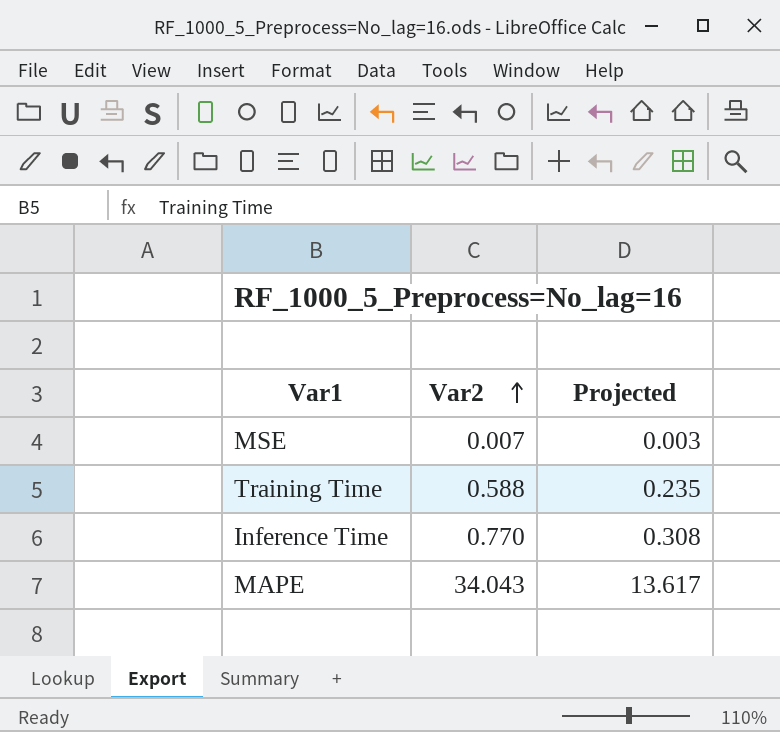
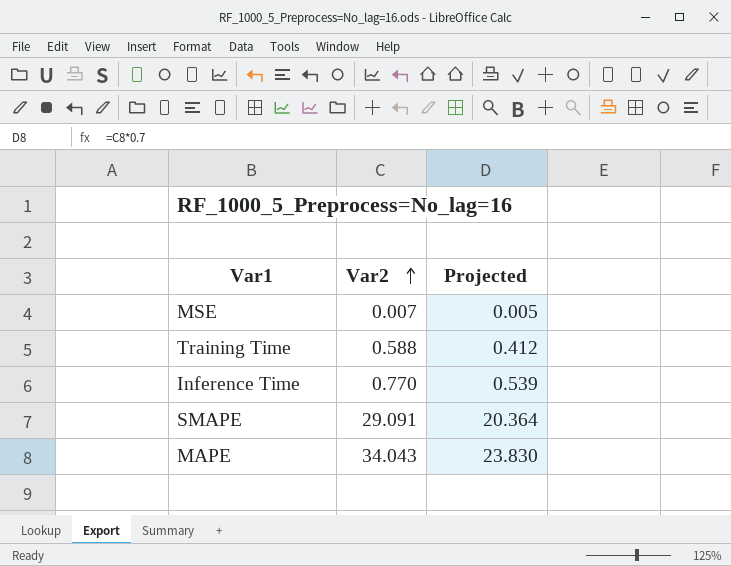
column Projected | formula: [Var2] * 0.4 -> [Var2] * 0.7
row SMAPE: none -> 29.091 | 20.364

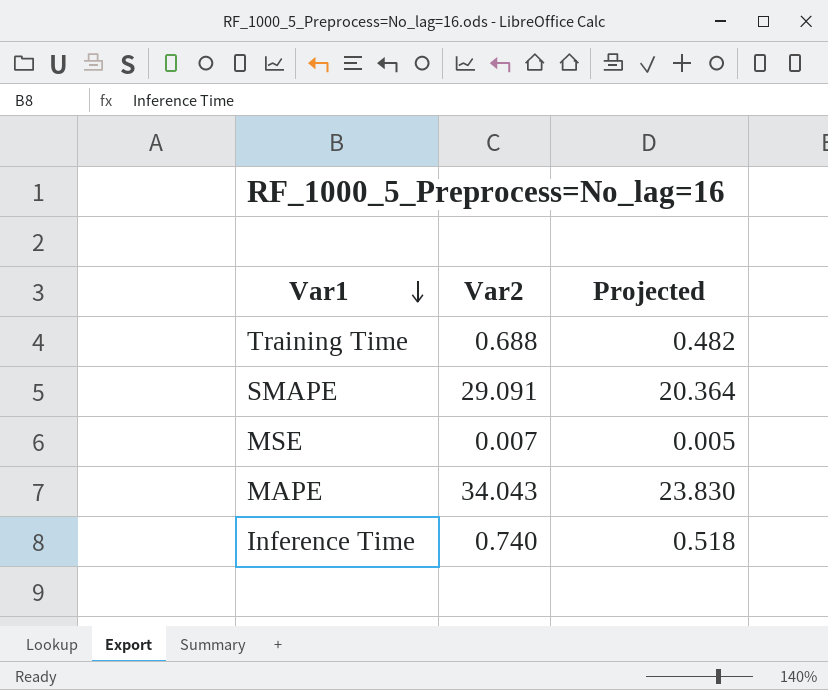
row order: Var2 ascending -> Var1 descending
Training Time | Var2: 0.588 -> 0.688
Training Time | Projected: 0.412 -> 0.482
Inference Time | Var2: 0.770 -> 0.740
Inference Time | Projected: 0.539 -> 0.518

